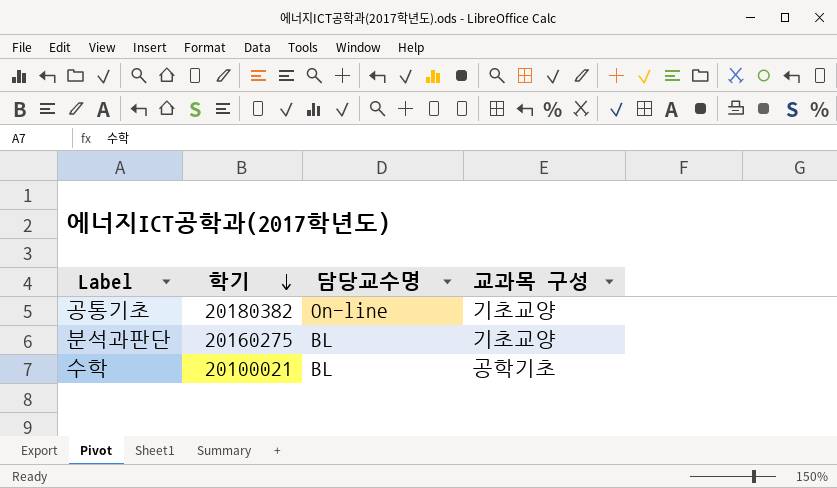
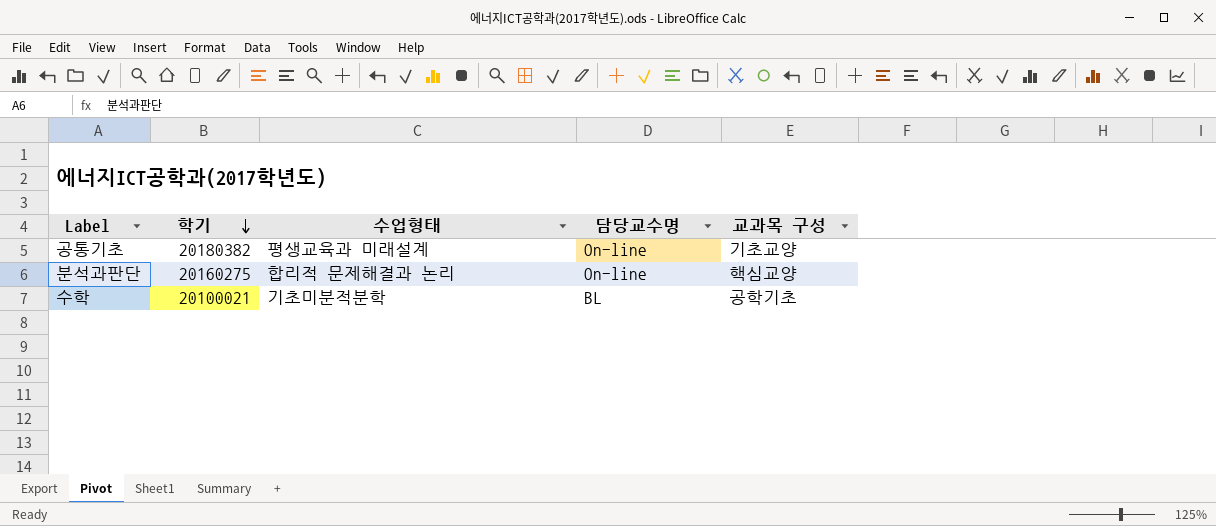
column 수업형태 | position: none -> 3
분석과판단 | 담당교수명: BL -> On-line
분석과판단 | 교과목 구성: 기초교양 -> 핵심교양

